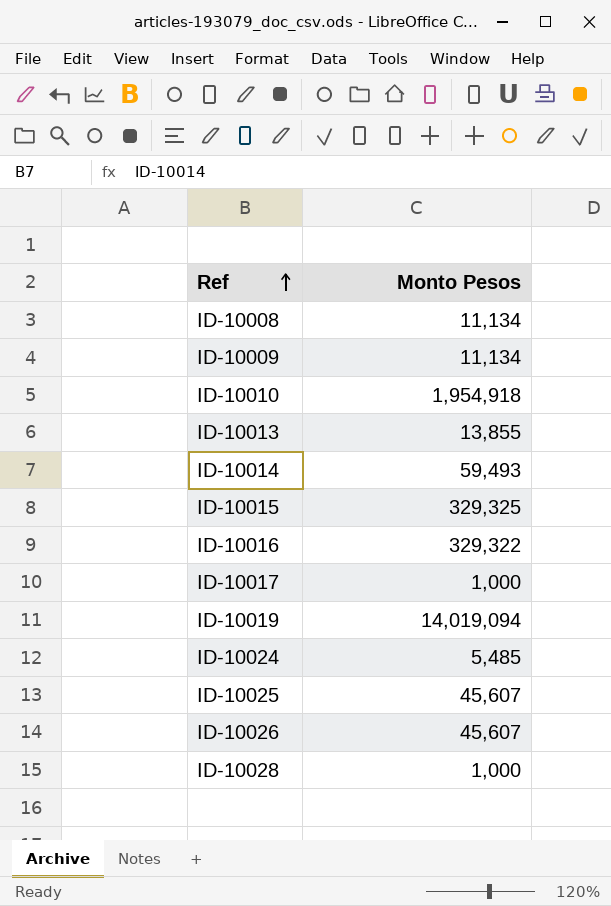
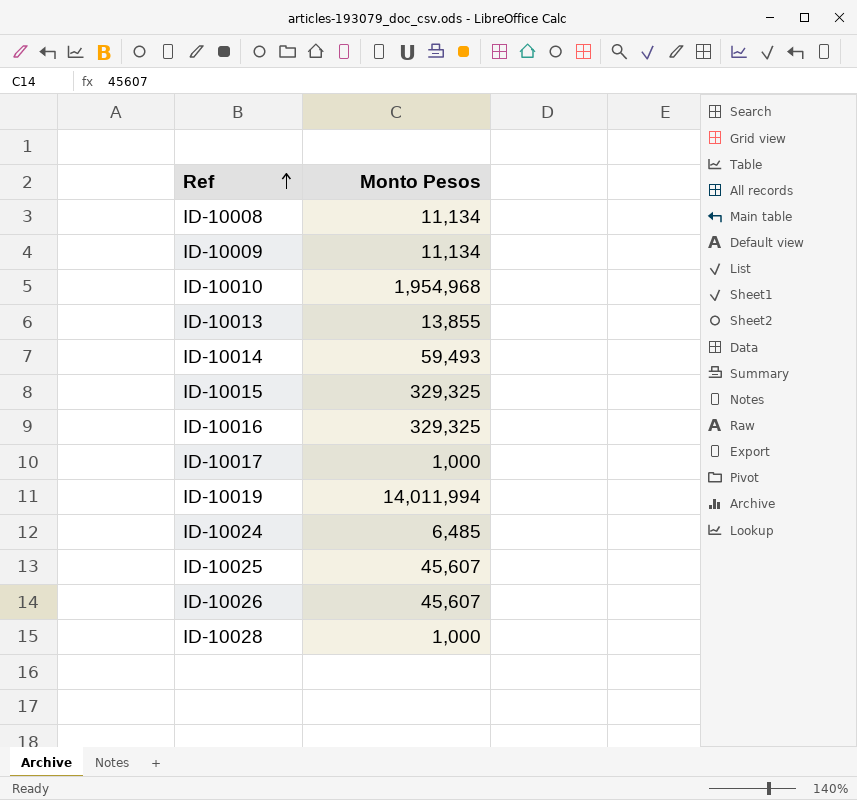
ID-10010 | Monto Pesos: 1,954,918 -> 1,954,968
ID-10016 | Monto Pesos: 329,322 -> 329,325
ID-10019 | Monto Pesos: 14,019,094 -> 14,011,994
ID-10024 | Monto Pesos: 5,485 -> 6,485

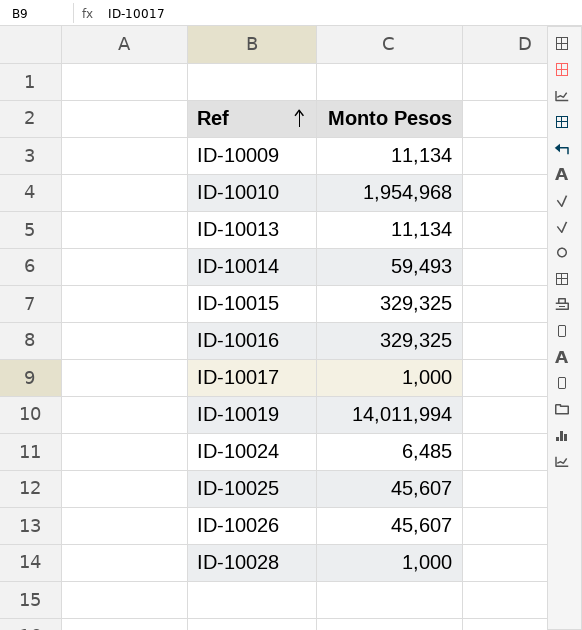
row ID-10008: 11,134 -> none
ID-10013 | Monto Pesos: 13,855 -> 11,134

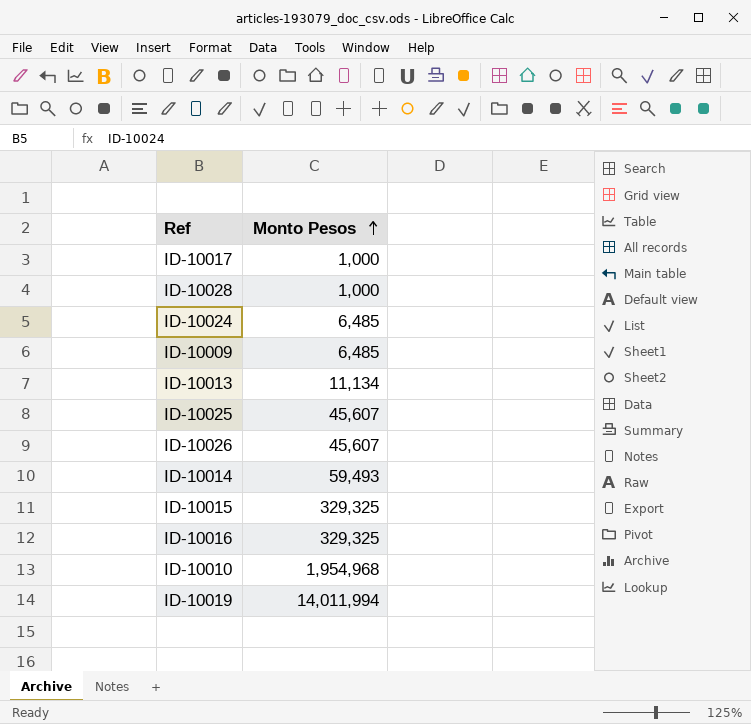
row order: Ref ascending -> Monto Pesos ascending
ID-10009 | Monto Pesos: 11,134 -> 6,485

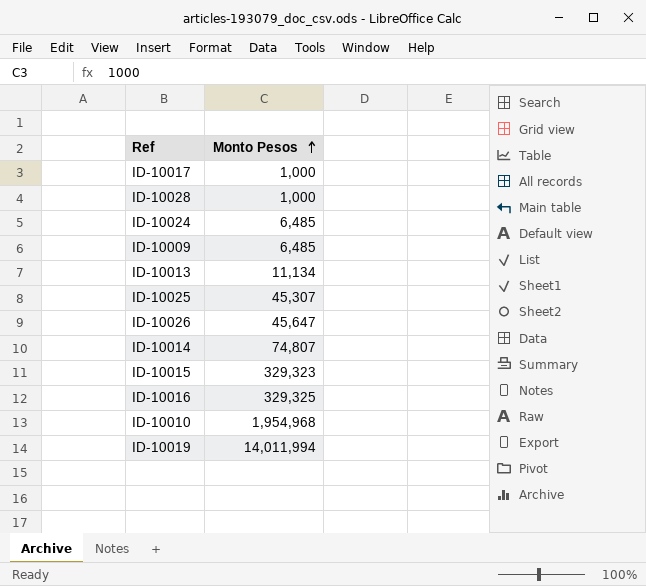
ID-10025 | Monto Pesos: 45,607 -> 45,307
ID-10026 | Monto Pesos: 45,607 -> 45,647
ID-10014 | Monto Pesos: 59,493 -> 74,807
ID-10015 | Monto Pesos: 329,325 -> 329,323

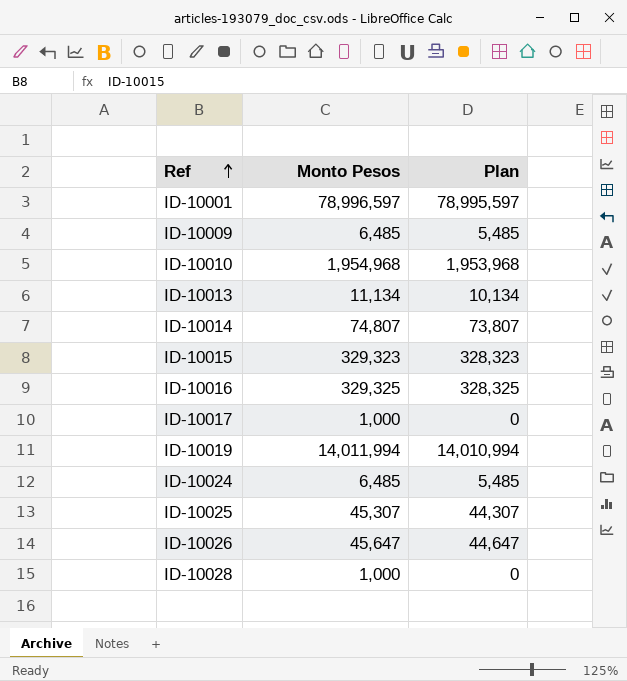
row order: Monto Pesos ascending -> Ref ascending
column Plan | formula: none -> [Monto Pesos] - 1000
row ID-10001: none -> 78,996,597 | 78,995,597

